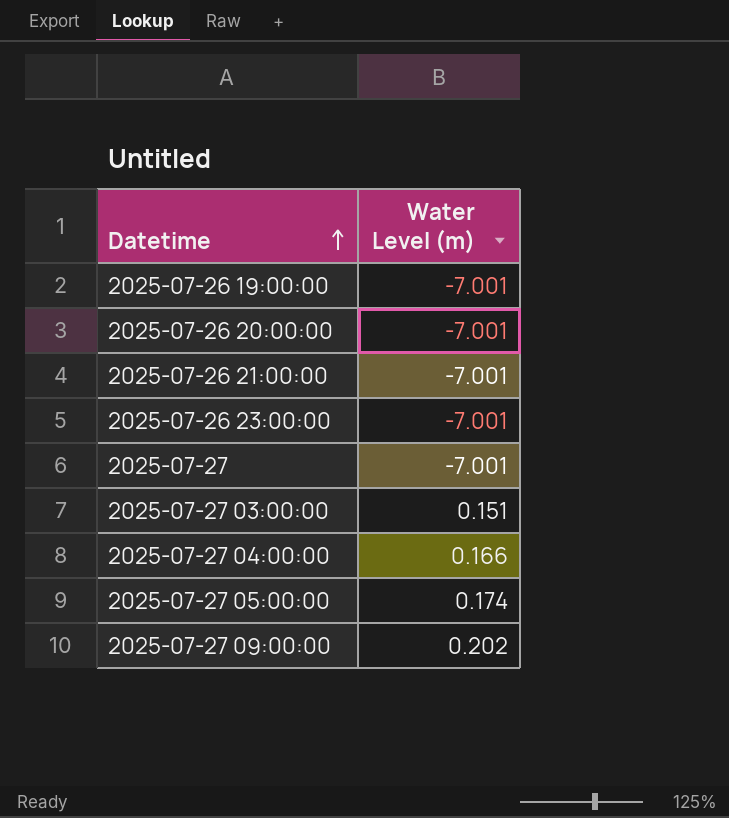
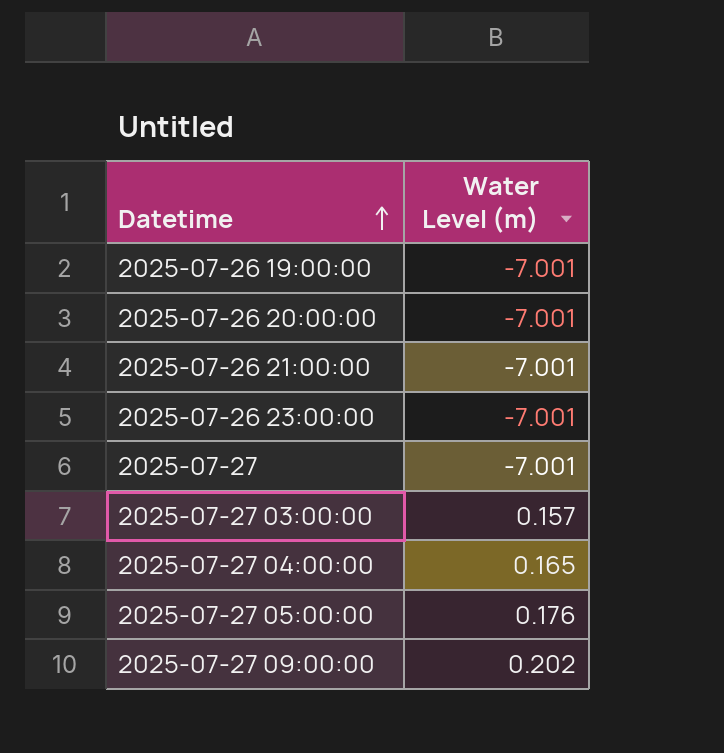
2025-07-27 03:00:00 | Water Level (m): 0.151 -> 0.157
2025-07-27 04:00:00 | Water Level (m): 0.166 -> 0.165
2025-07-27 05:00:00 | Water Level (m): 0.174 -> 0.176

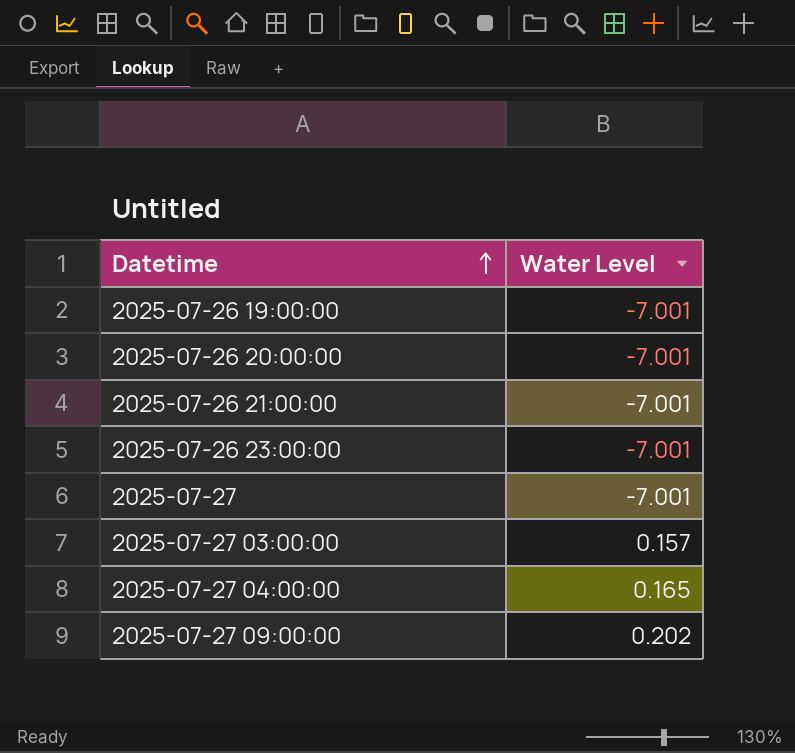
column name: Water Level (m) -> Water Level
row 2025-07-27 05:00:00: 0.176 -> none

